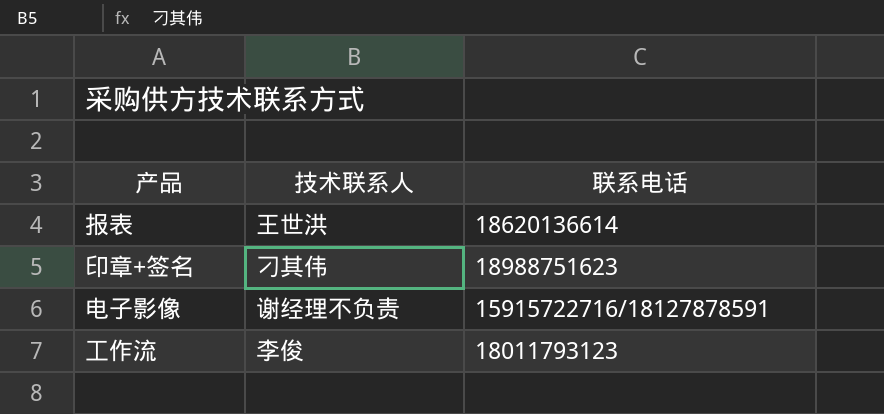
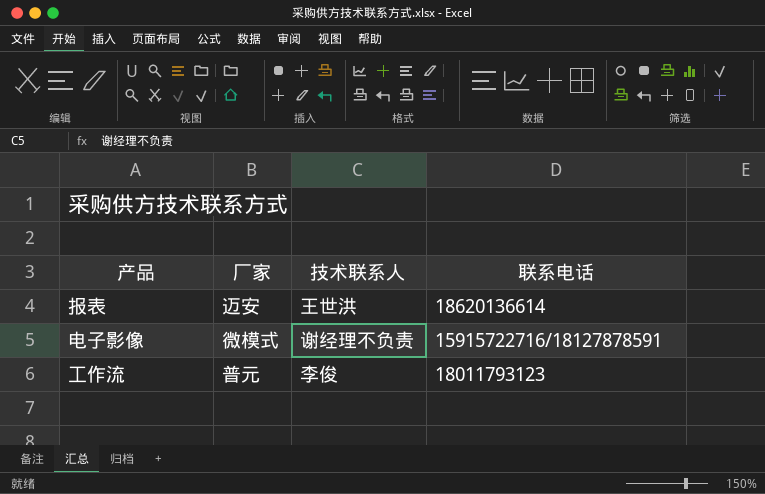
column 厂家 | position: none -> 2
row 印章+签名: 刁其伟 | 18988751623 -> none

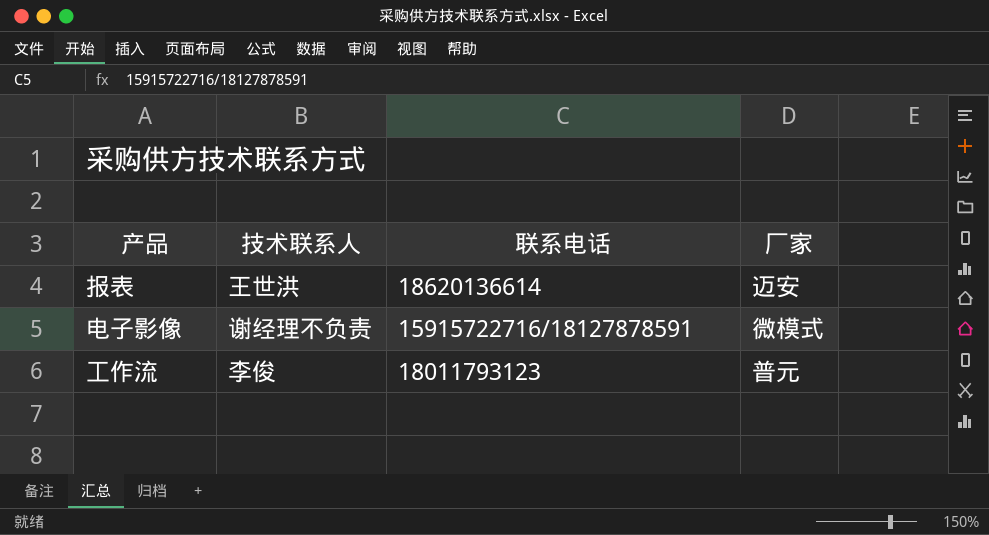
column 厂家 | position: 2 -> 4

